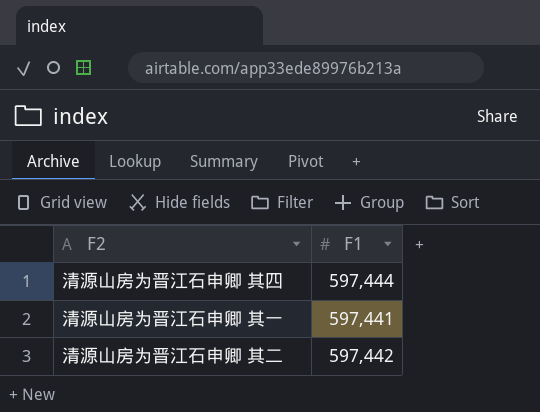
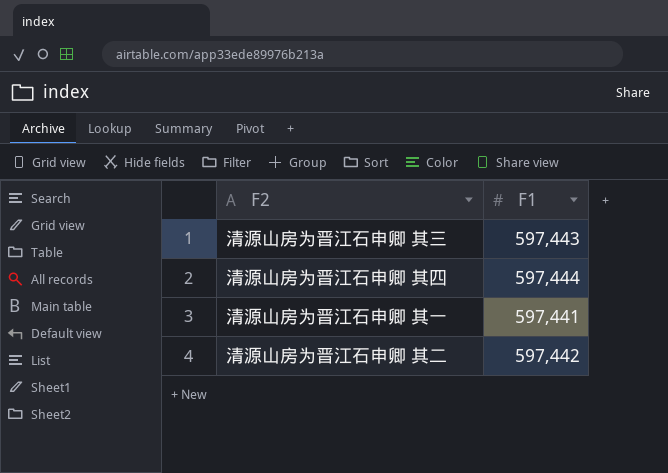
row 清源山房为晋江石申卿 其三: none -> 597,443

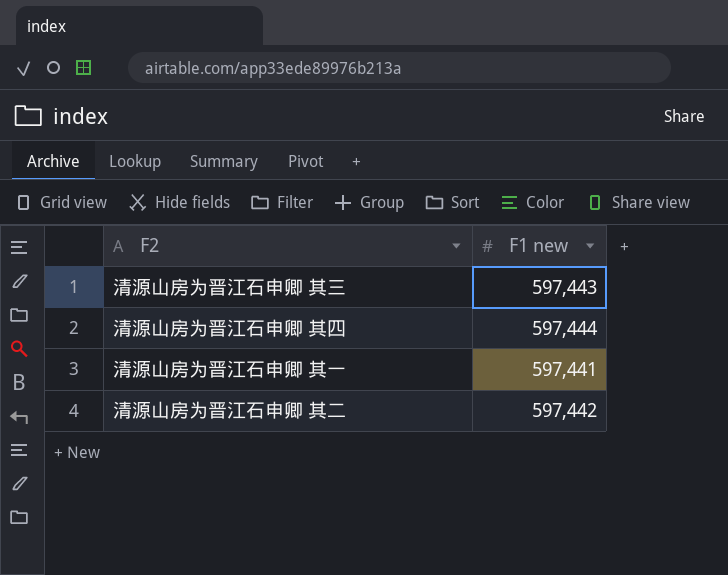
column name: F1 -> F1 new

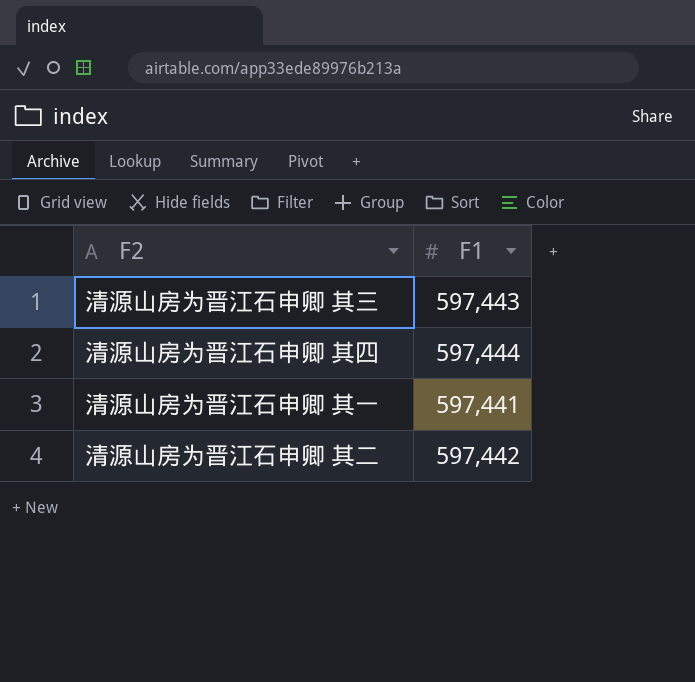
column name: F1 new -> F1

